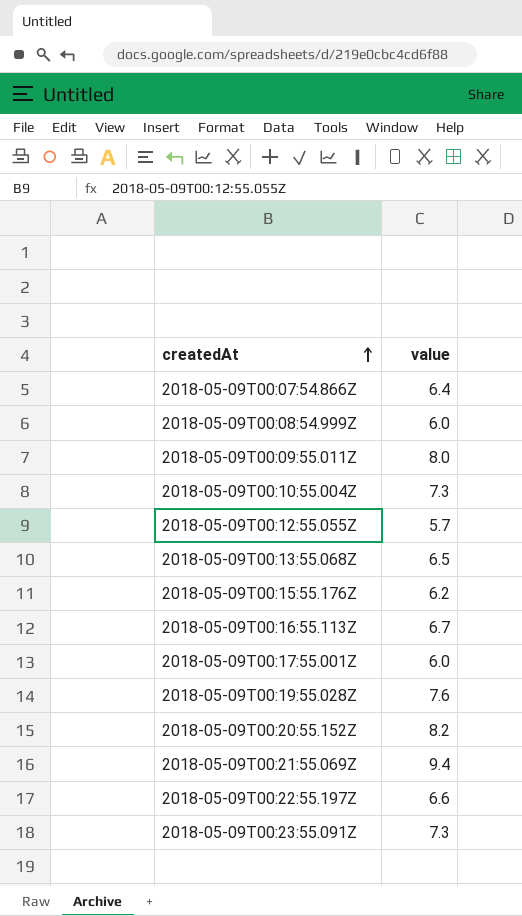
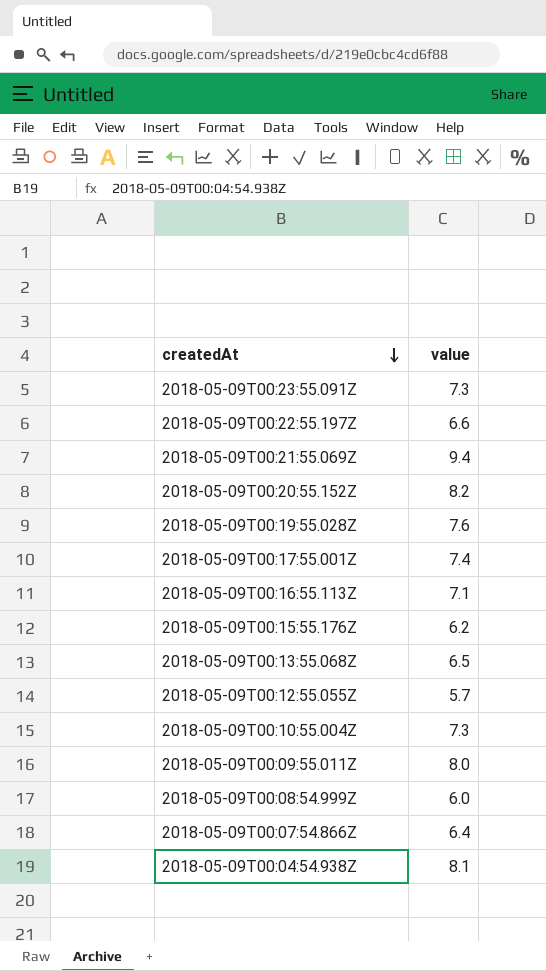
row order: createdAt ascending -> createdAt descending
2018-05-09T00:17:55.001Z | value: 6.0 -> 7.4
2018-05-09T00:16:55.113Z | value: 6.7 -> 7.1
row 2018-05-09T00:04:54.938Z: none -> 8.1

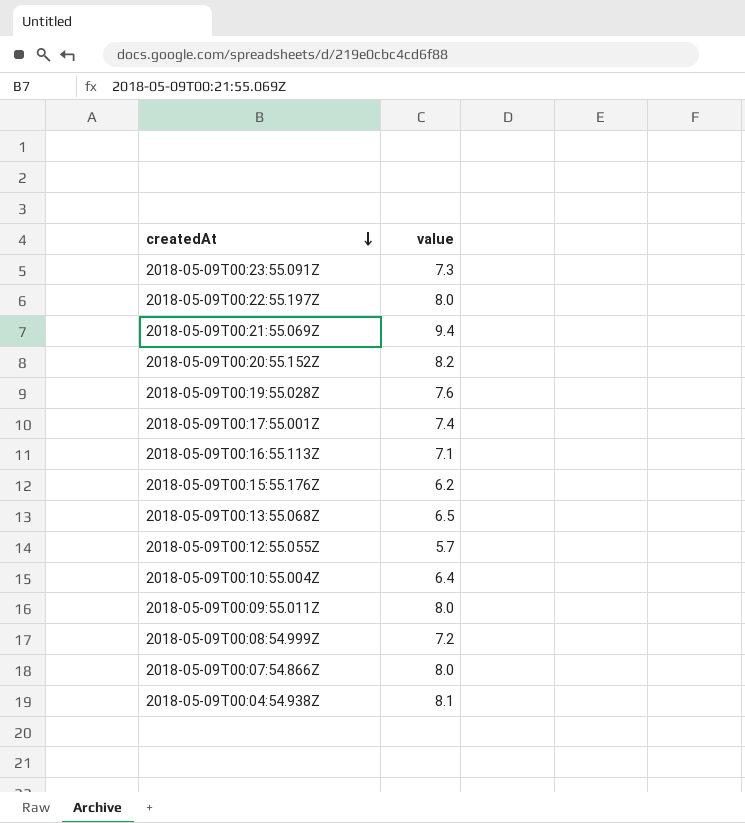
2018-05-09T00:22:55.197Z | value: 6.6 -> 8.0
2018-05-09T00:10:55.004Z | value: 7.3 -> 6.4
2018-05-09T00:08:54.999Z | value: 6.0 -> 7.2
2018-05-09T00:07:54.866Z | value: 6.4 -> 8.0

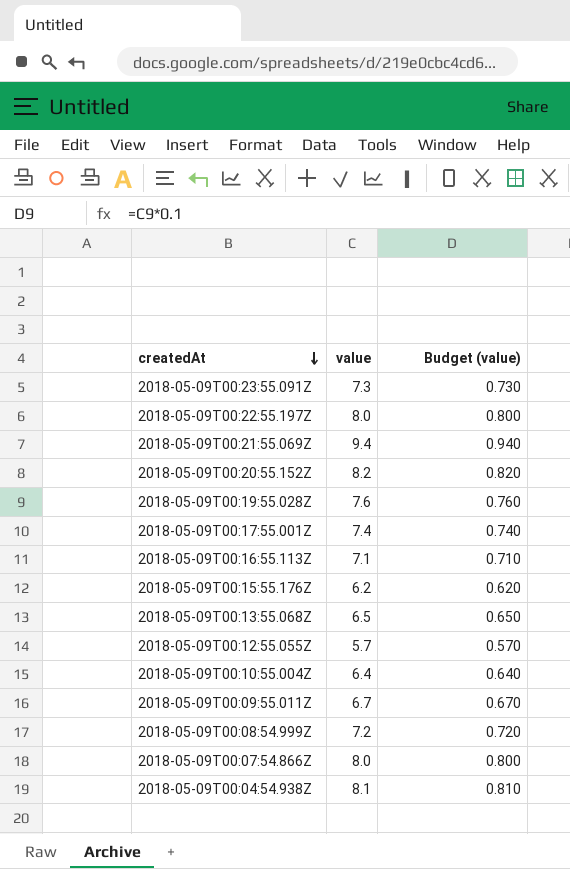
column Budget (value) | formula: none -> [value] * 0.1
2018-05-09T00:09:55.011Z | value: 8.0 -> 6.7

